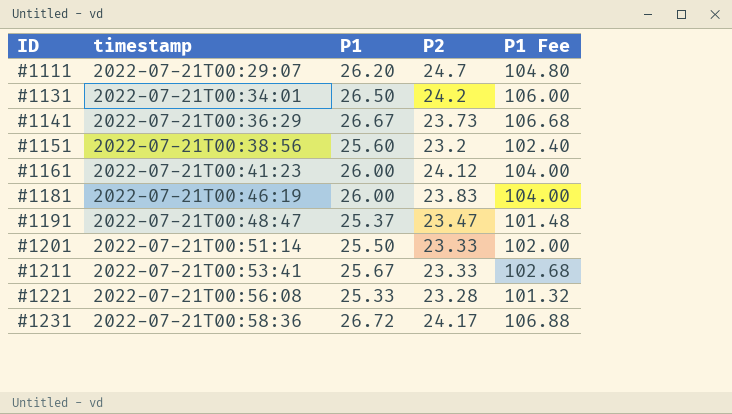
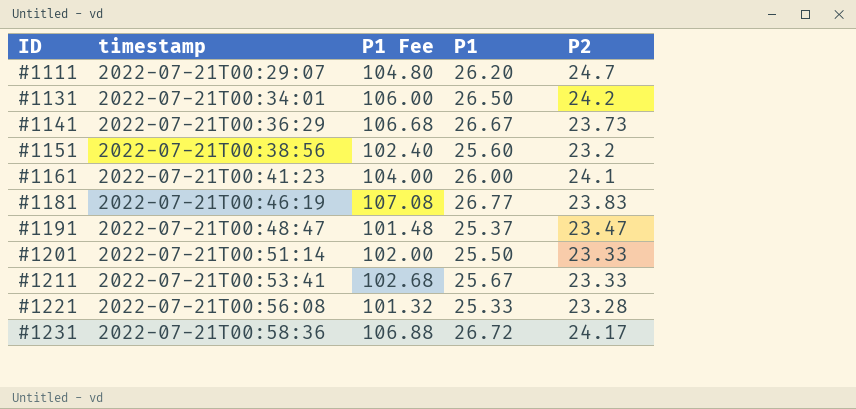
column P1 Fee | position: 5 -> 3
#1161 | P2: 24.12 -> 24.1
#1181 | P1 Fee: 104.00 -> 107.08
#1181 | P1: 26.00 -> 26.77

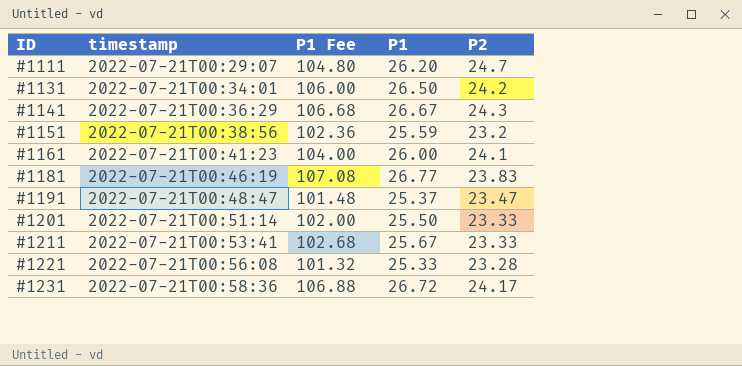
#1141 | P2: 23.73 -> 24.3
#1151 | P1 Fee: 102.40 -> 102.36
#1151 | P1: 25.60 -> 25.59

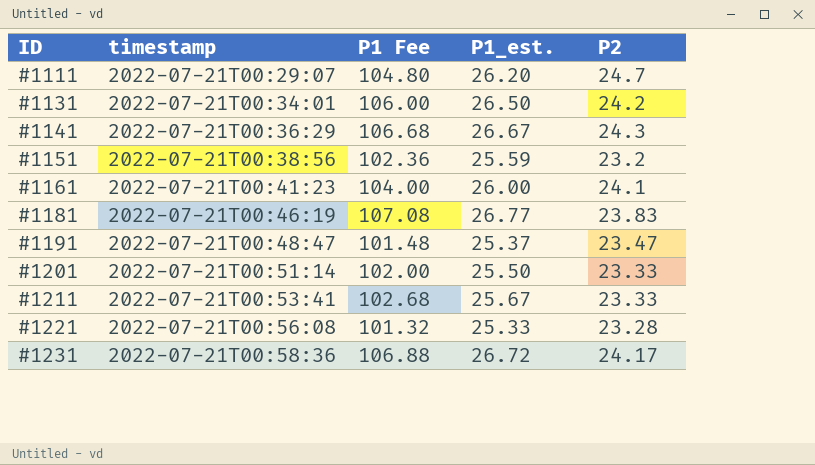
column name: P1 -> P1_est.

